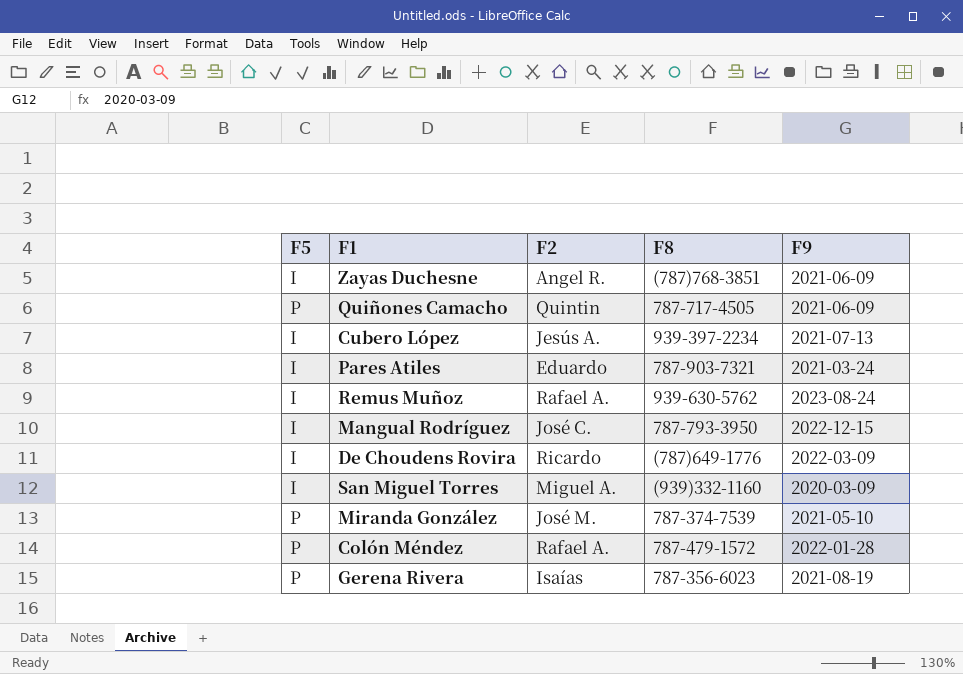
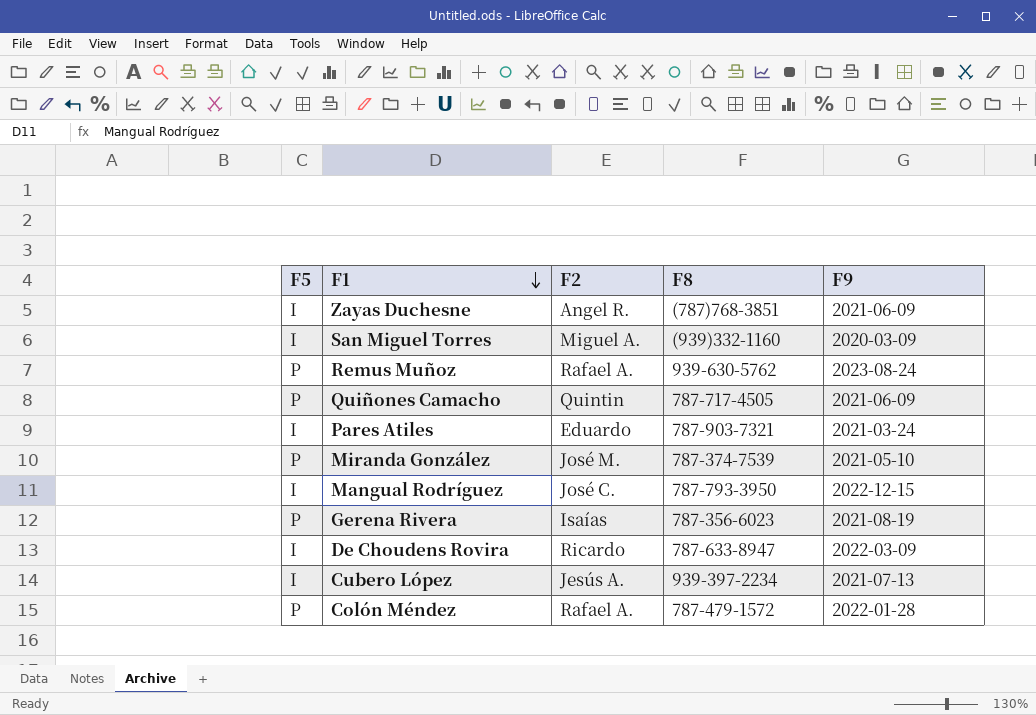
row order: none -> F1 descending
Remus Muñoz | F5: I -> P
De Choudens Rovira | F8: (787)649-1776 -> 787-633-8947

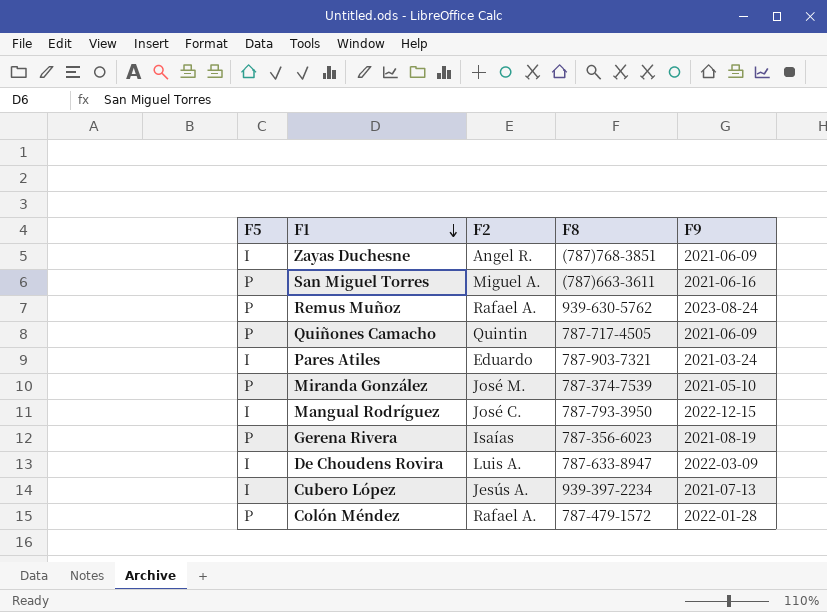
San Miguel Torres | F5: I -> P
San Miguel Torres | F8: (939)332-1160 -> (787)663-3611
San Miguel Torres | F9: 2020-03-09 -> 2021-06-16
De Choudens Rovira | F2: Ricardo -> Luis A.

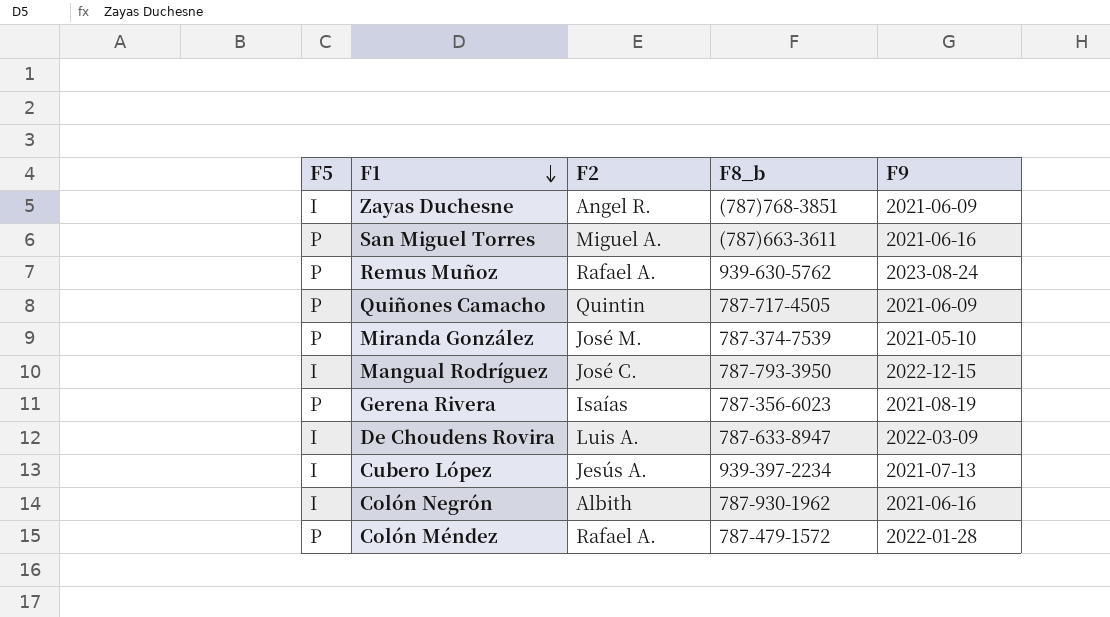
column name: F8 -> F8_b
row Pares Atiles: I | Eduardo | 787-903-7321 | 2021-03-24 -> none
row Colón Negrón: none -> I | Albith | 787-930-1962 | 2021-06-16

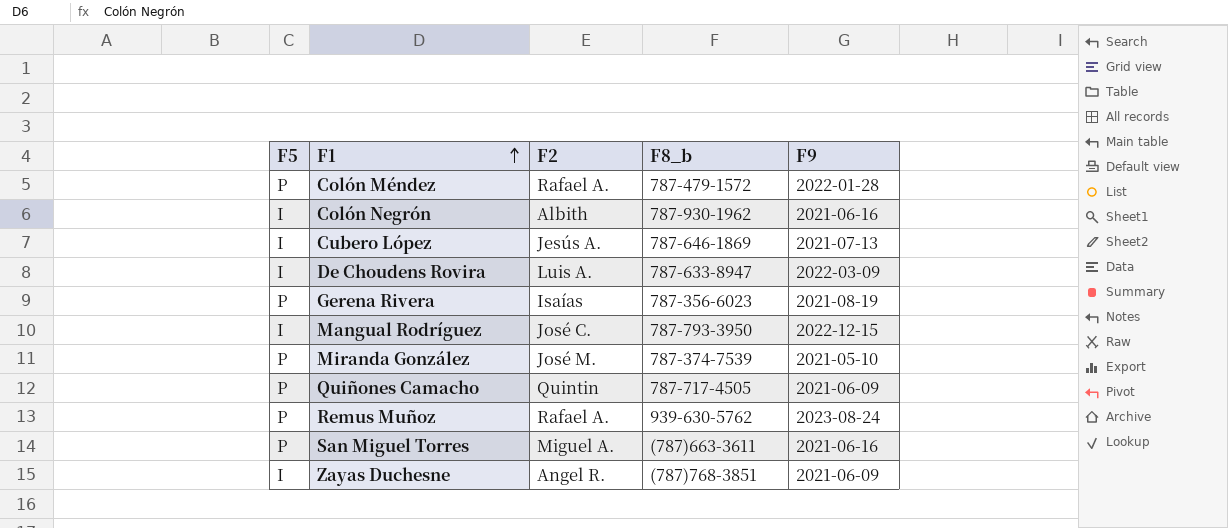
row order: F1 descending -> F1 ascending
Cubero López | F8_b: 939-397-2234 -> 787-646-1869

